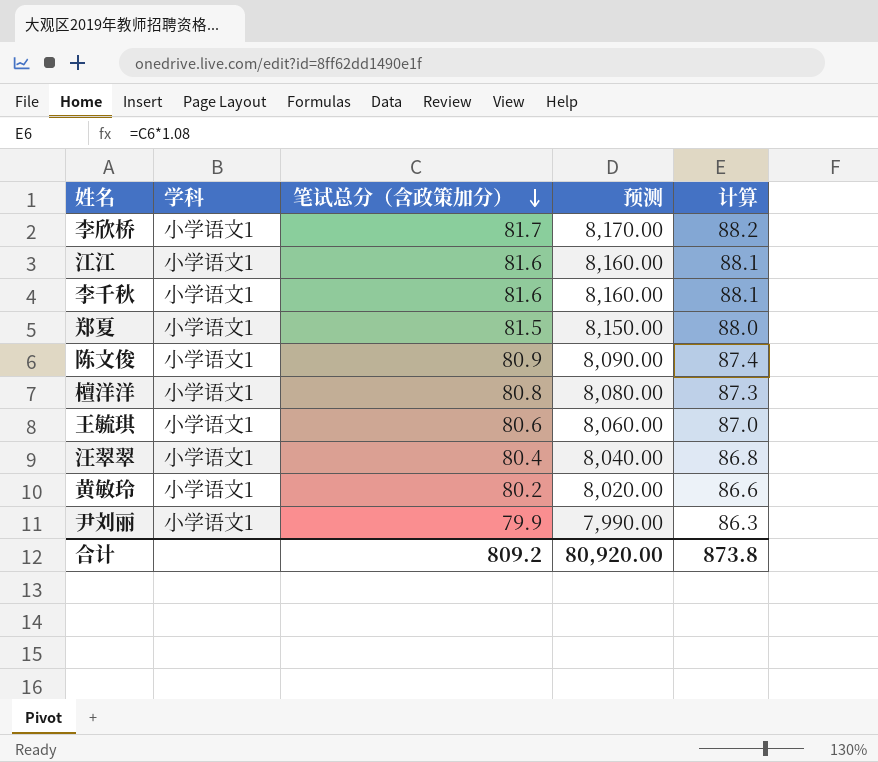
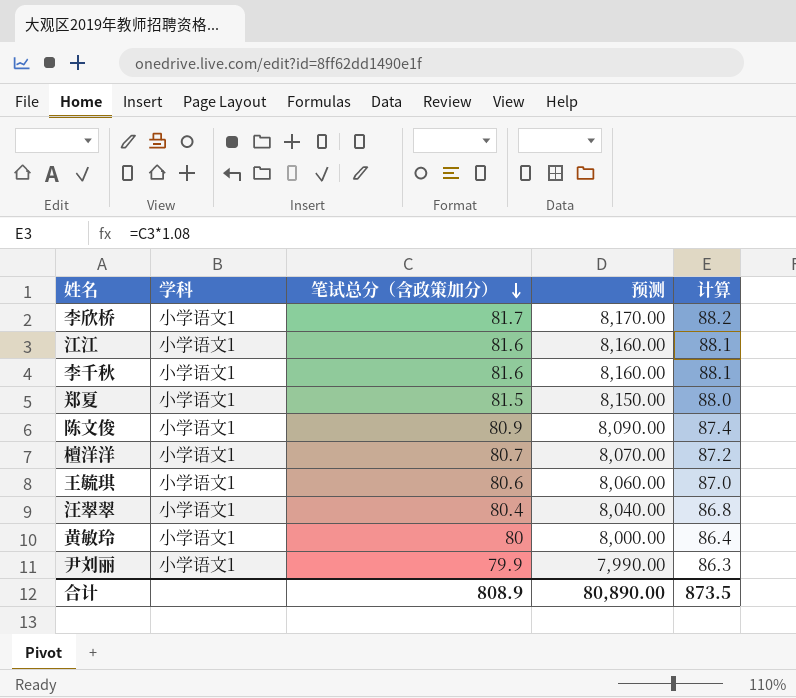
檀洋洋 | 笔试总分（含政策加分）: 80.8 -> 80.7
檀洋洋 | 预测: 8,080.00 -> 8,070.00
檀洋洋 | 计算: 87.3 -> 87.2
黄敏玲 | 笔试总分（含政策加分）: 80.2 -> 80
黄敏玲 | 预测: 8,020.00 -> 8,000.00
黄敏玲 | 计算: 86.6 -> 86.4
合计 | 笔试总分（含政策加分）: 809.2 -> 808.9
合计 | 预测: 80,920.00 -> 80,890.00
合计 | 计算: 873.8 -> 873.5

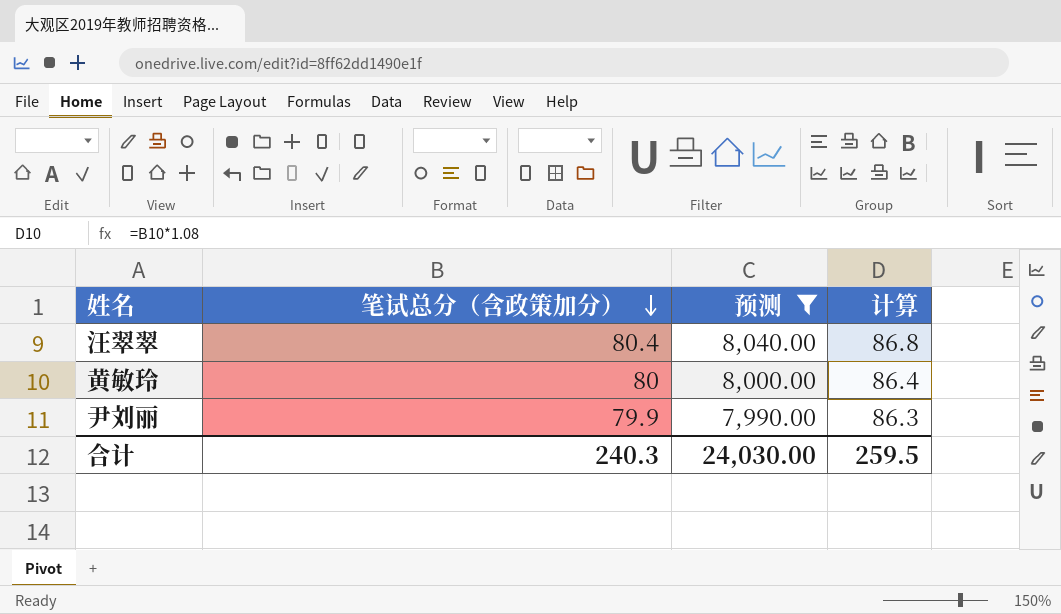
filter: none -> 预测 <= 8,040.00
column 学科 | position: 2 -> none
合计 | 笔试总分（含政策加分）: 808.9 -> 240.3
合计 | 预测: 80,890.00 -> 24,030.00
合计 | 计算: 873.5 -> 259.5

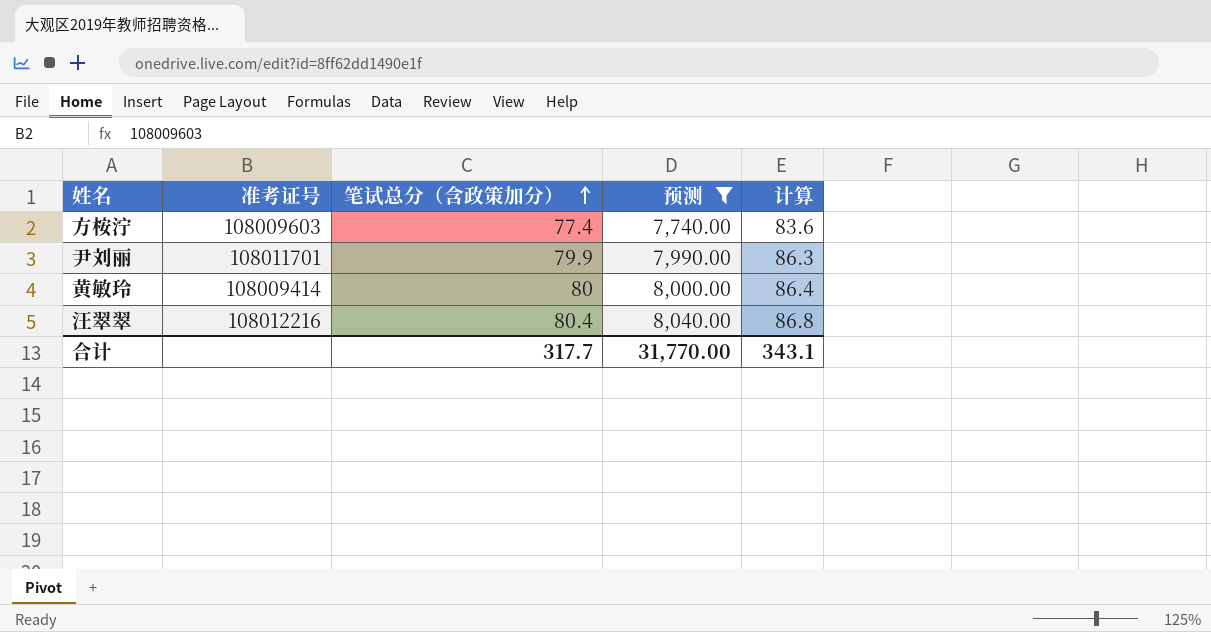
row order: 笔试总分（含政策加分） descending -> 笔试总分（含政策加分） ascending
column 准考证号 | position: none -> 2
row 方桉泞: none -> 108009603 | 77.4 | 7,740.00 | 83.6
合计 | 笔试总分（含政策加分）: 240.3 -> 317.7
合计 | 预测: 24,030.00 -> 31,770.00
合计 | 计算: 259.5 -> 343.1

